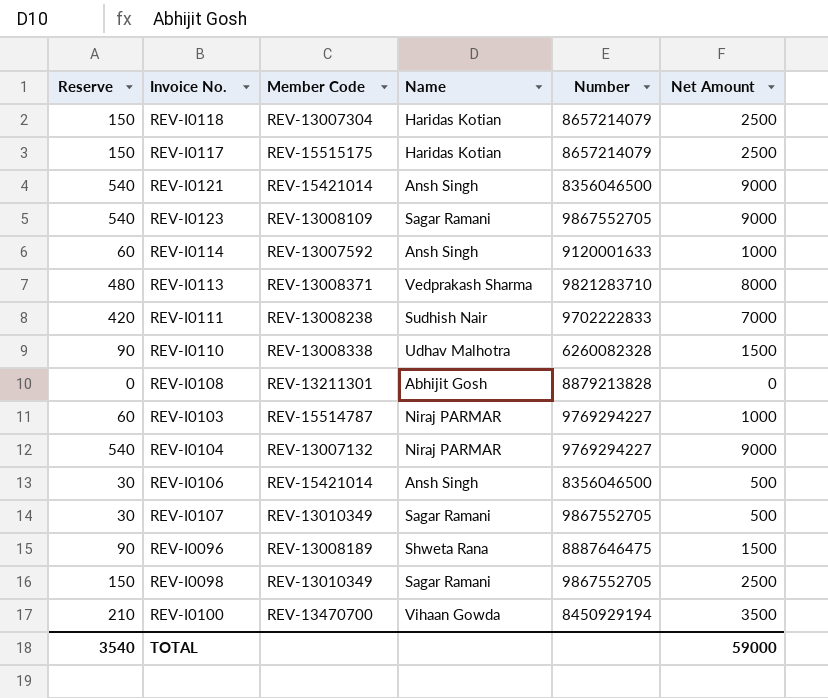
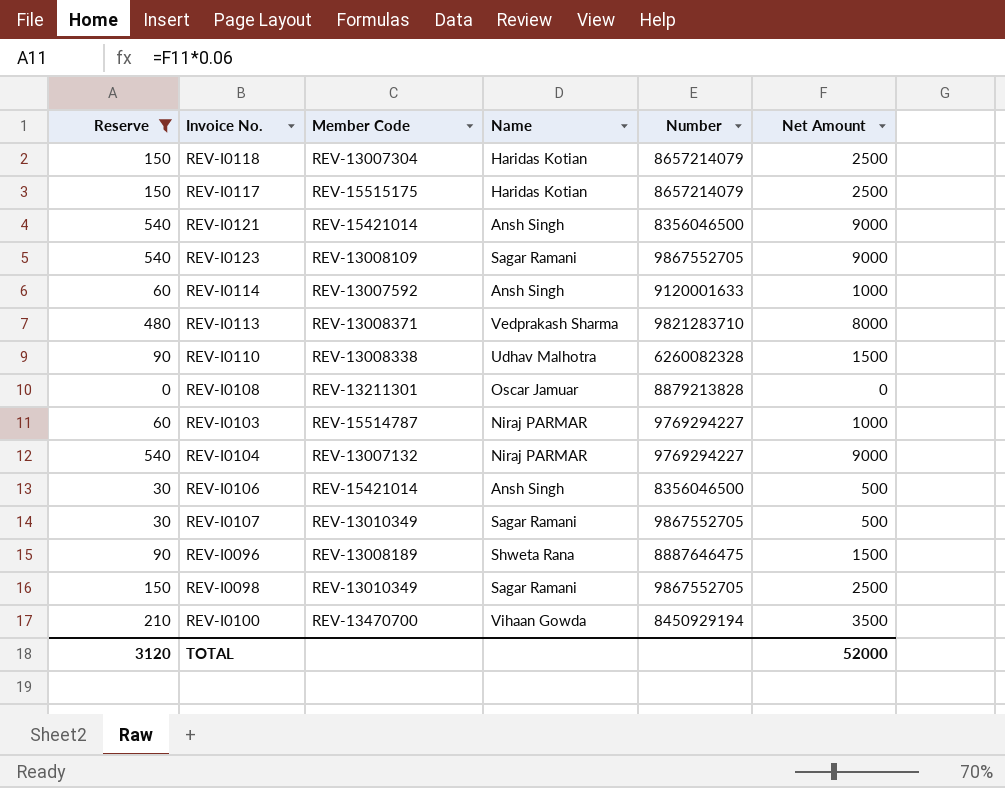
filter: none -> Reserve != 420
REV-I0108 | Name: Abhijit Gosh -> Oscar Jamuar
TOTAL | Reserve: 3540 -> 3120
TOTAL | Net Amount: 59000 -> 52000

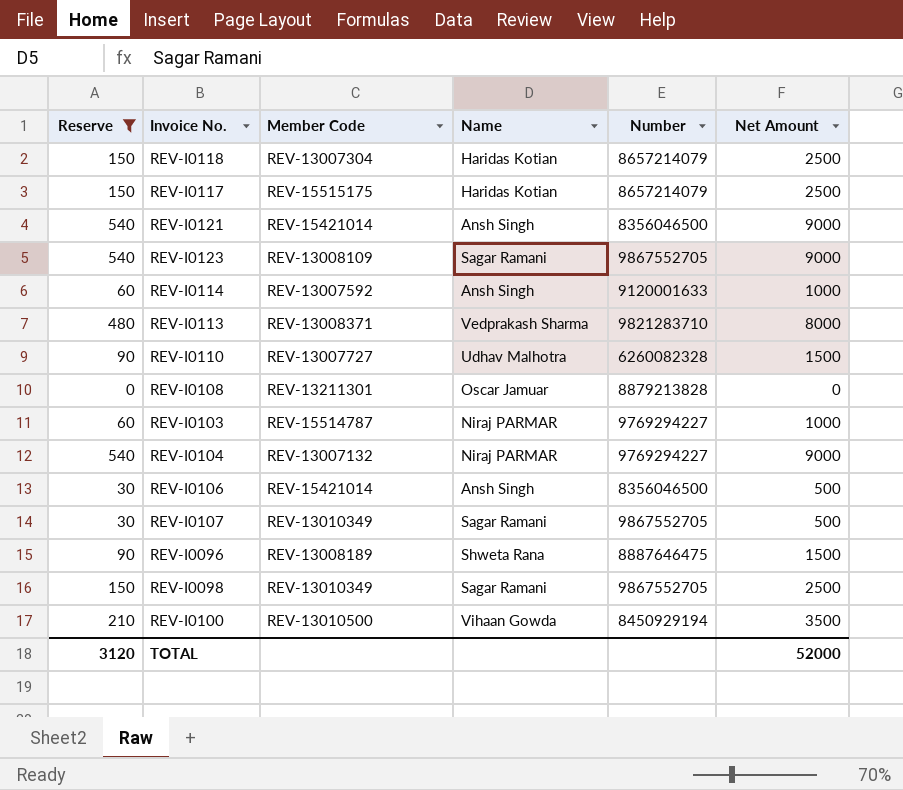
REV-I0110 | Member Code: REV-13008338 -> REV-13007727
REV-I0100 | Member Code: REV-13470700 -> REV-13010500

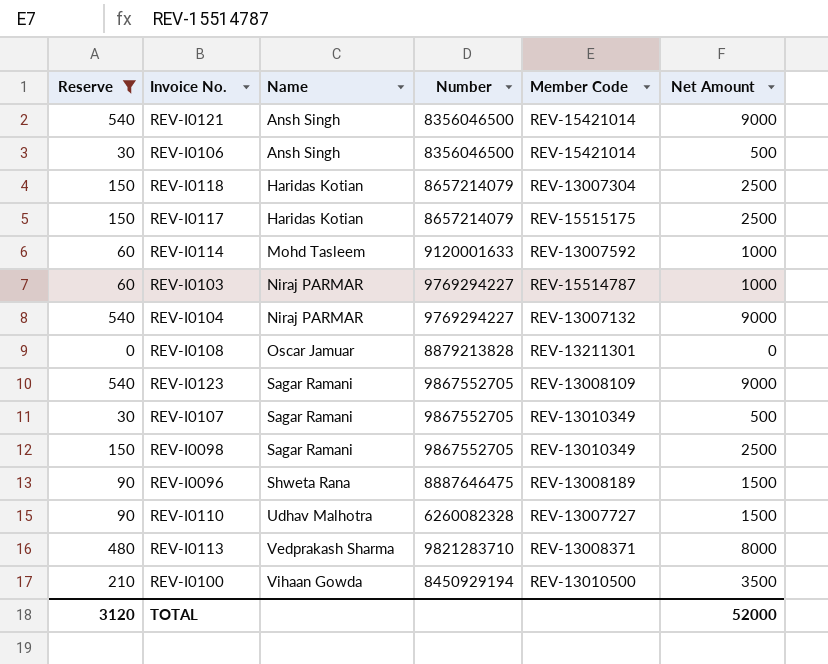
row order: none -> Name ascending
column Member Code | position: 3 -> 5
REV-I0114 | Name: Ansh Singh -> Mohd Tasleem

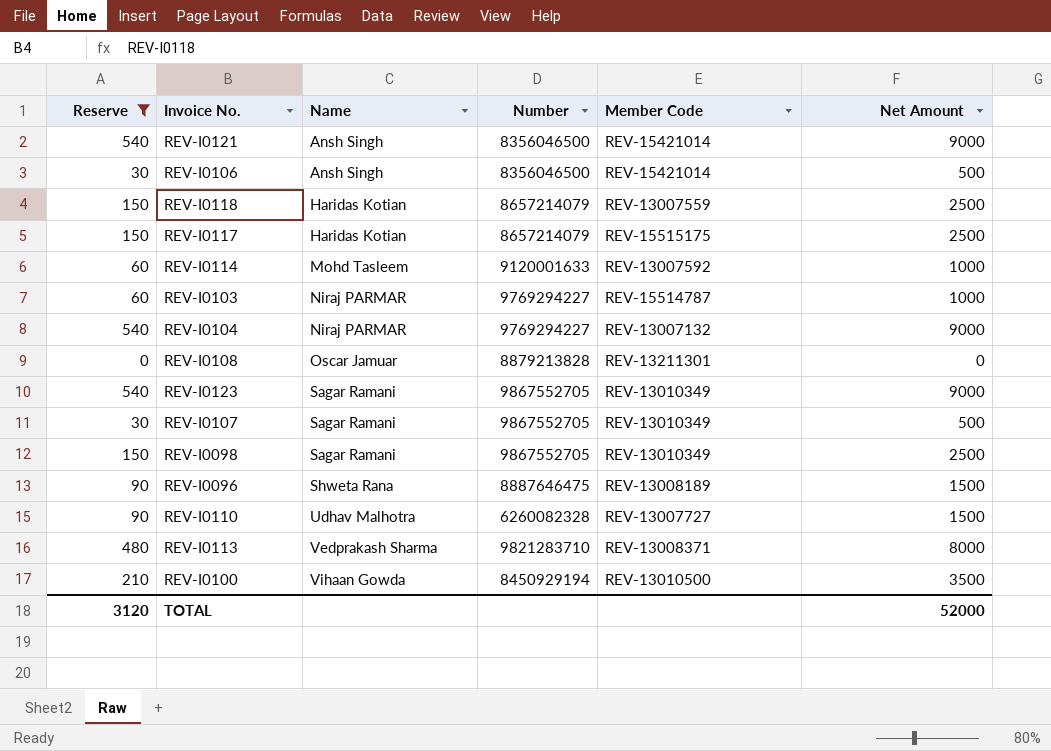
REV-I0118 | Member Code: REV-13007304 -> REV-13007559
REV-I0123 | Member Code: REV-13008109 -> REV-13010349

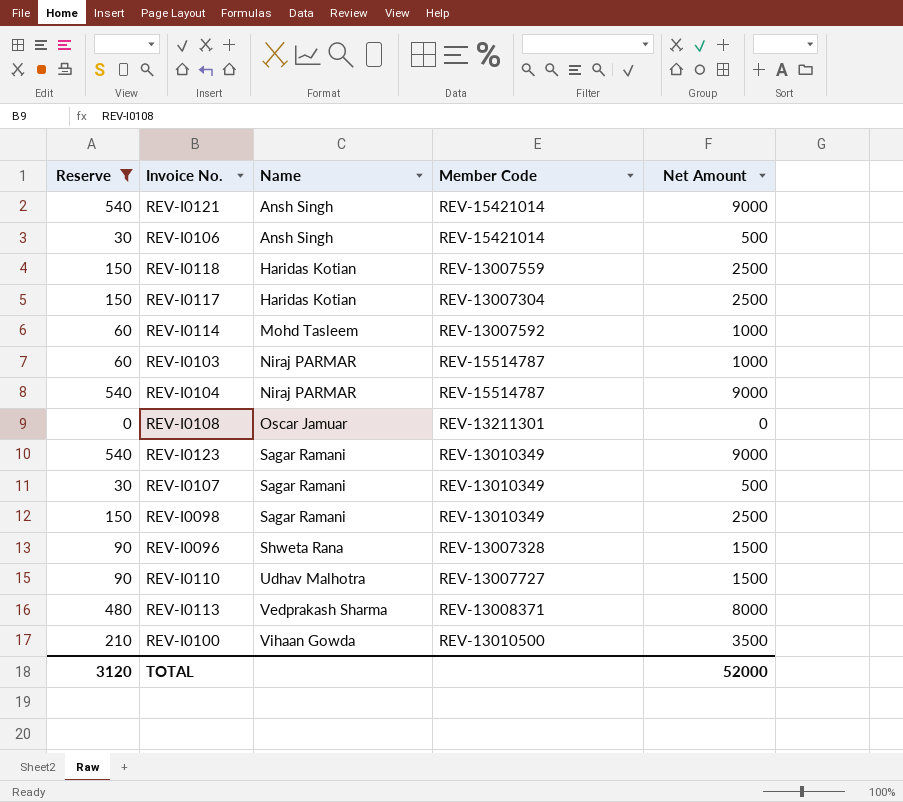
column Number | position: 4 -> none
REV-I0117 | Member Code: REV-15515175 -> REV-13007304
REV-I0104 | Member Code: REV-13007132 -> REV-15514787
REV-I0096 | Member Code: REV-13008189 -> REV-13007328

